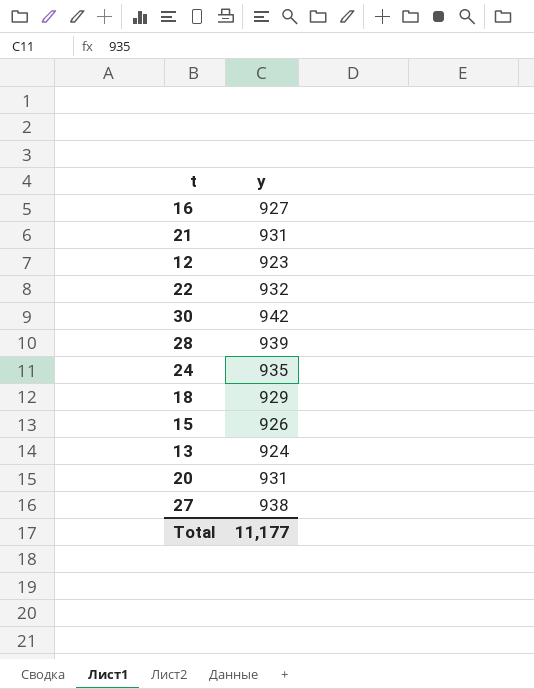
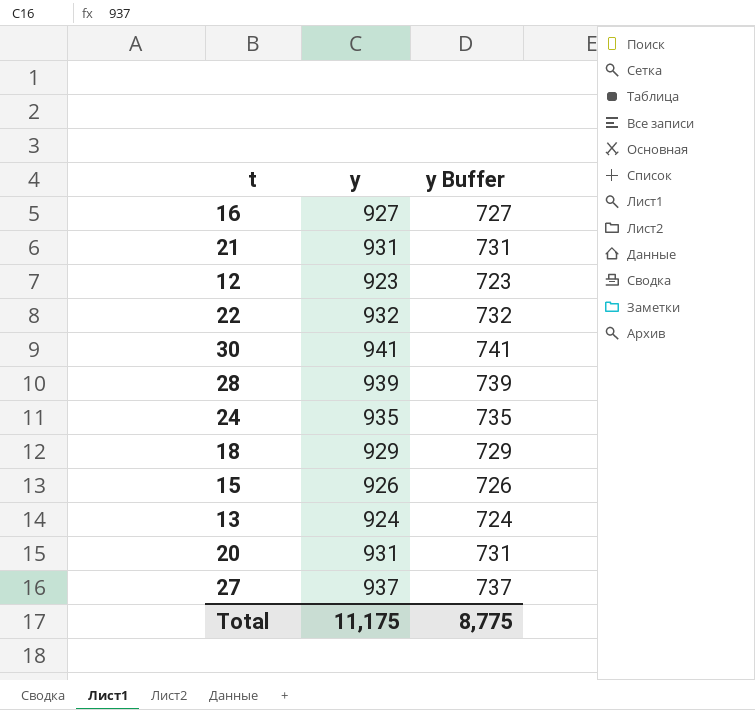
column y Buffer | formula: none -> [y] - 200
30 | y: 942 -> 941
27 | y: 938 -> 937
Total | y: 11,177 -> 11,175

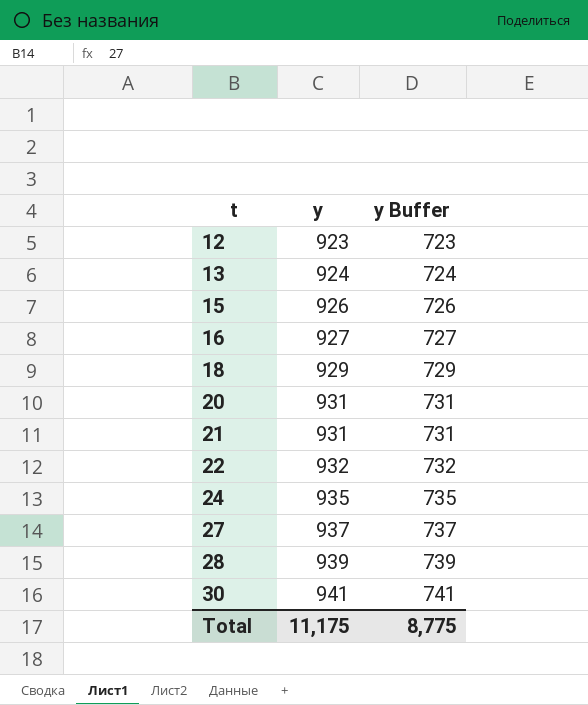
row order: none -> t ascending

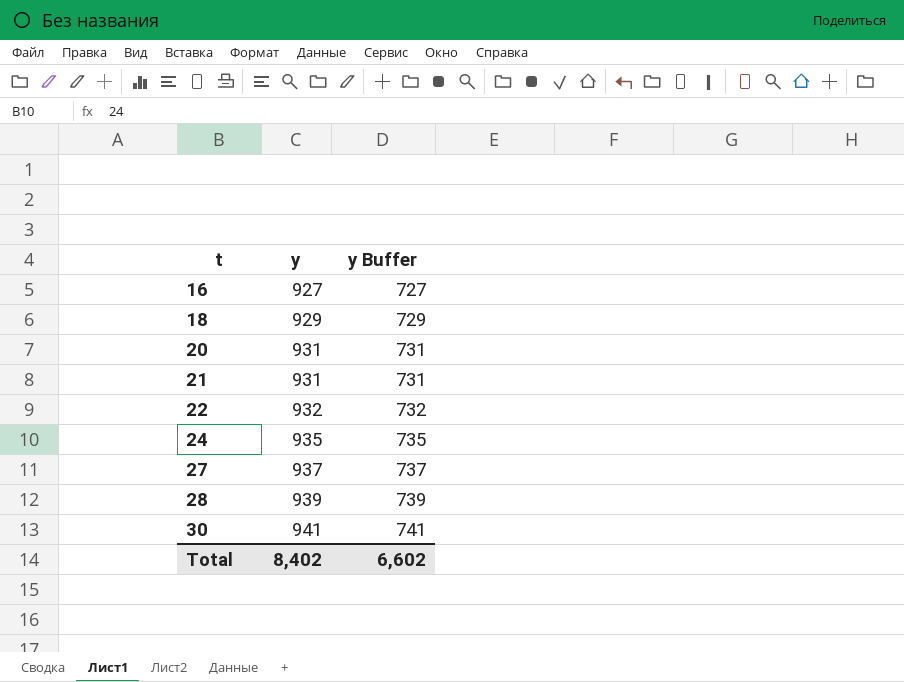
row 12: 923 | 723 -> none
row 13: 924 | 724 -> none
row 15: 926 | 726 -> none
Total | y: 11,175 -> 8,402
Total | y Buffer: 8,775 -> 6,602

